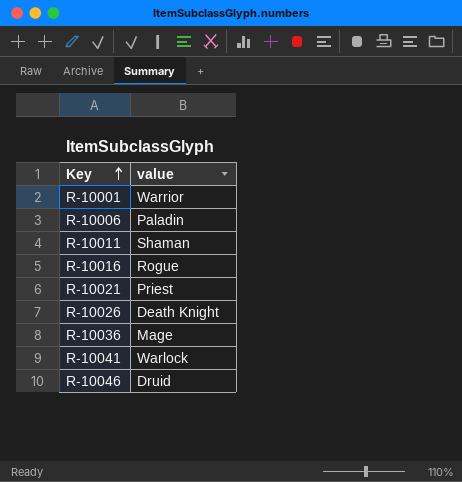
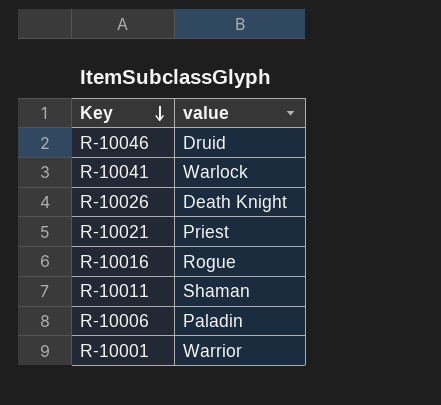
row order: Key ascending -> Key descending
row R-10036: Mage -> none

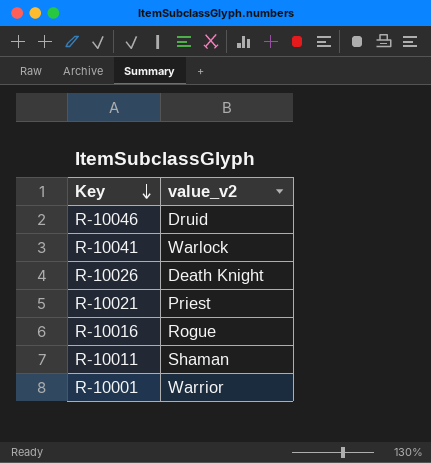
column name: value -> value_v2
row R-10006: Paladin -> none

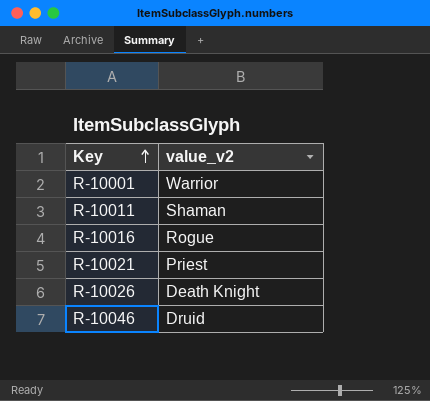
row order: Key descending -> Key ascending
row R-10041: Warlock -> none

